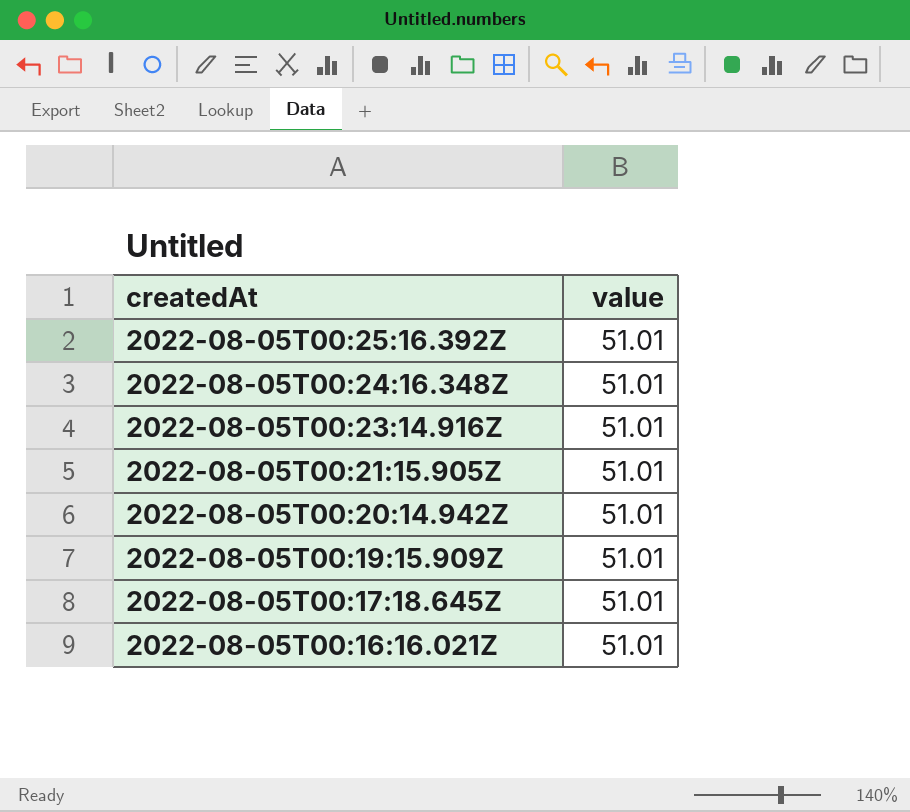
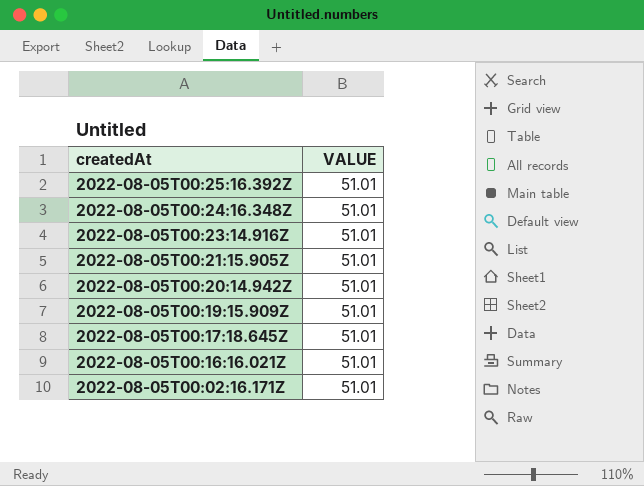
column name: value -> VALUE
row 2022-08-05T00:02:16.171Z: none -> 51.01

